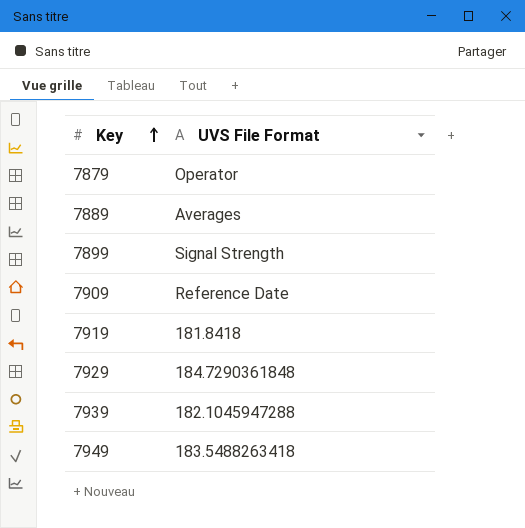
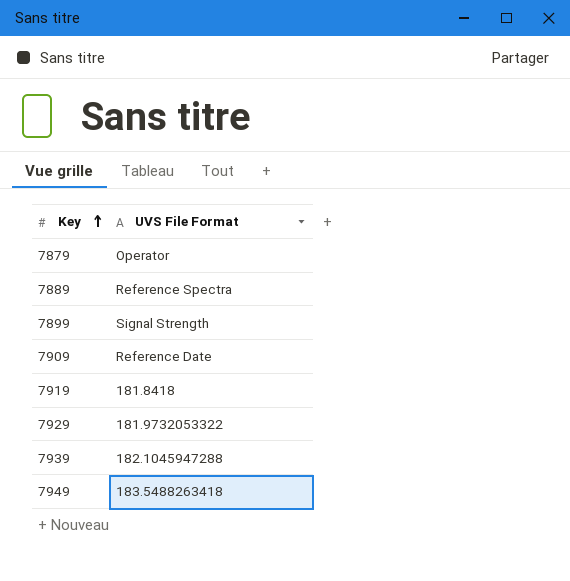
7889 | UVS File Format: Averages -> Reference Spectra
7929 | UVS File Format: 184.7290361848 -> 181.9732053322

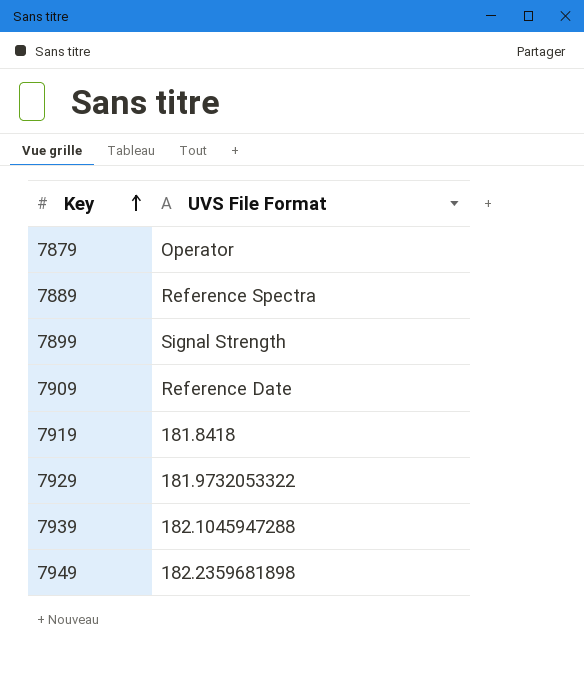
7949 | UVS File Format: 183.5488263418 -> 182.2359681898

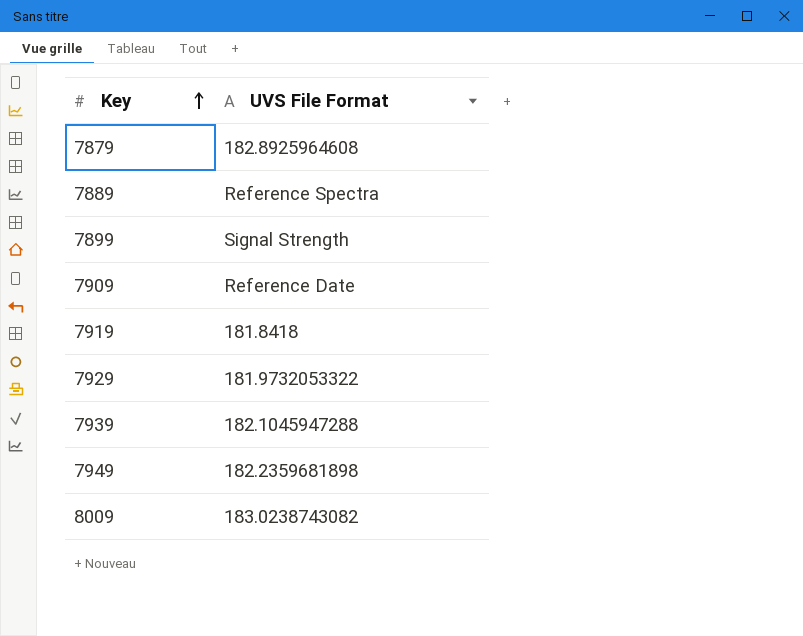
7879 | UVS File Format: Operator -> 182.8925964608
row 8009: none -> 183.0238743082

